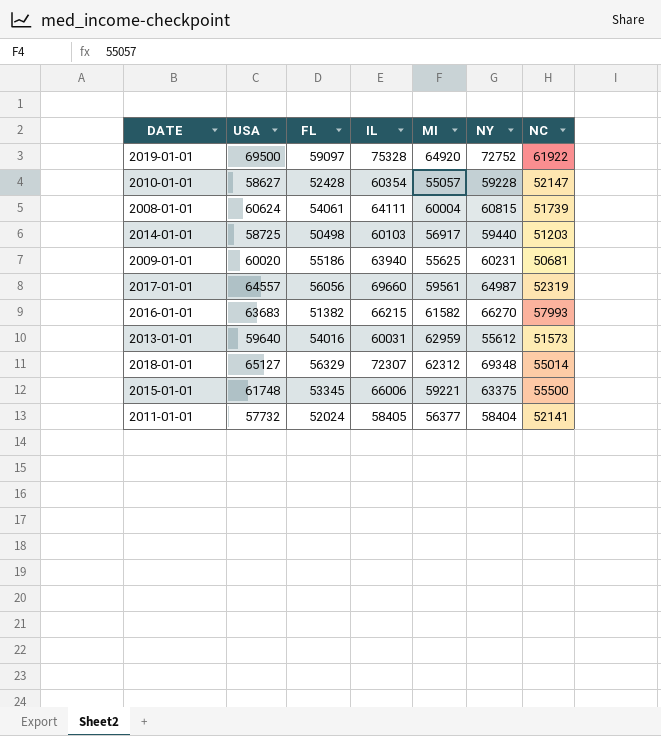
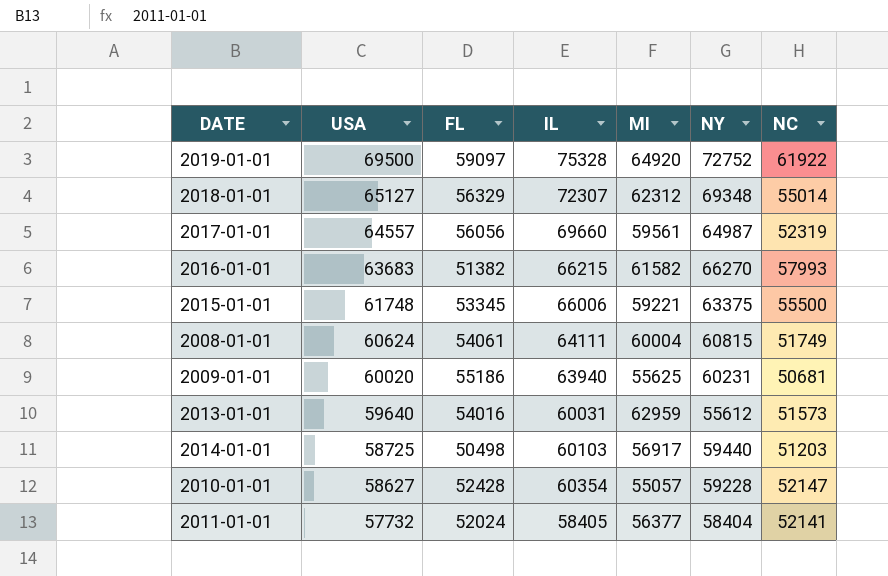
row order: none -> USA descending
2008-01-01 | NC: 51739 -> 51749

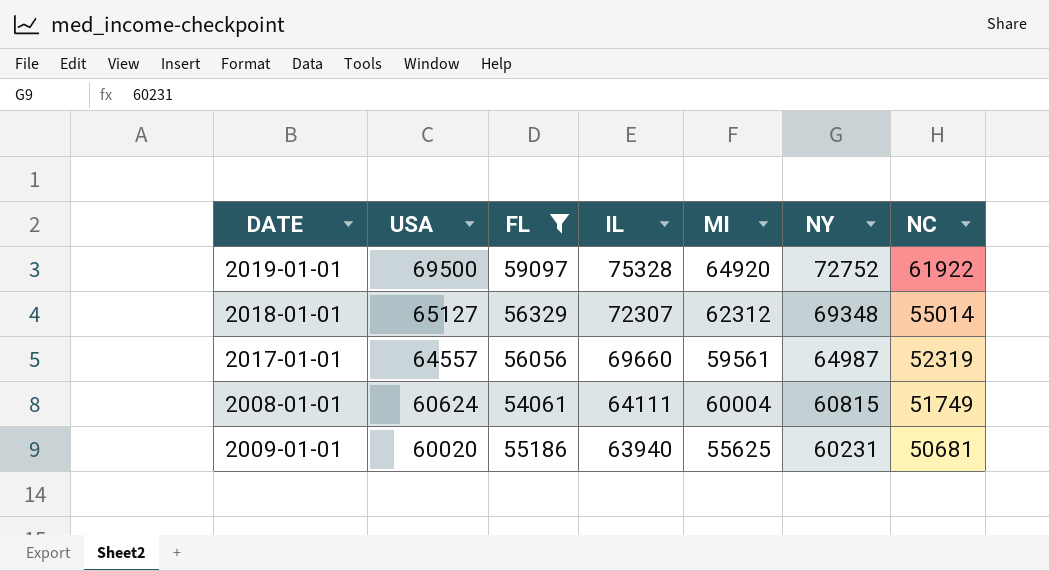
filter: none -> FL >= 54061

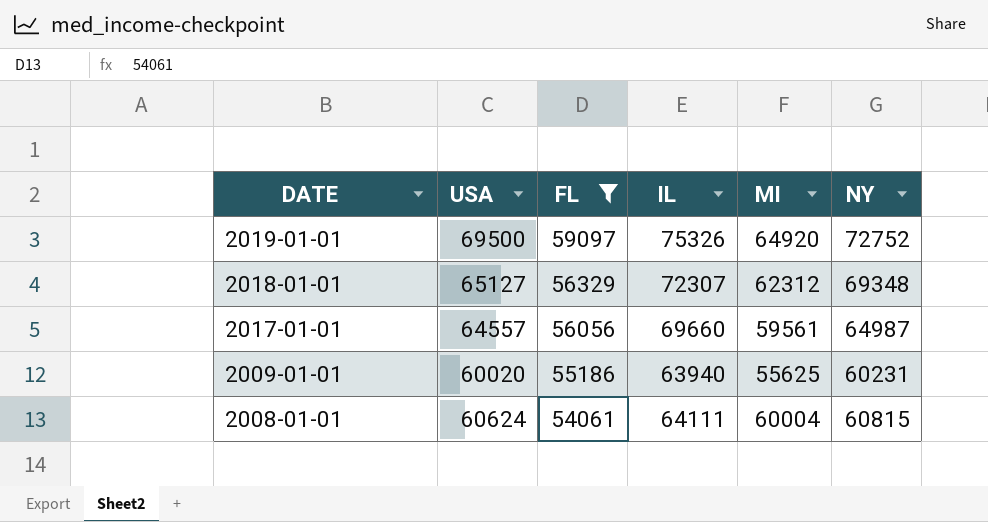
row order: USA descending -> DATE descending
column NC | position: 7 -> none
2019-01-01 | IL: 75328 -> 75326

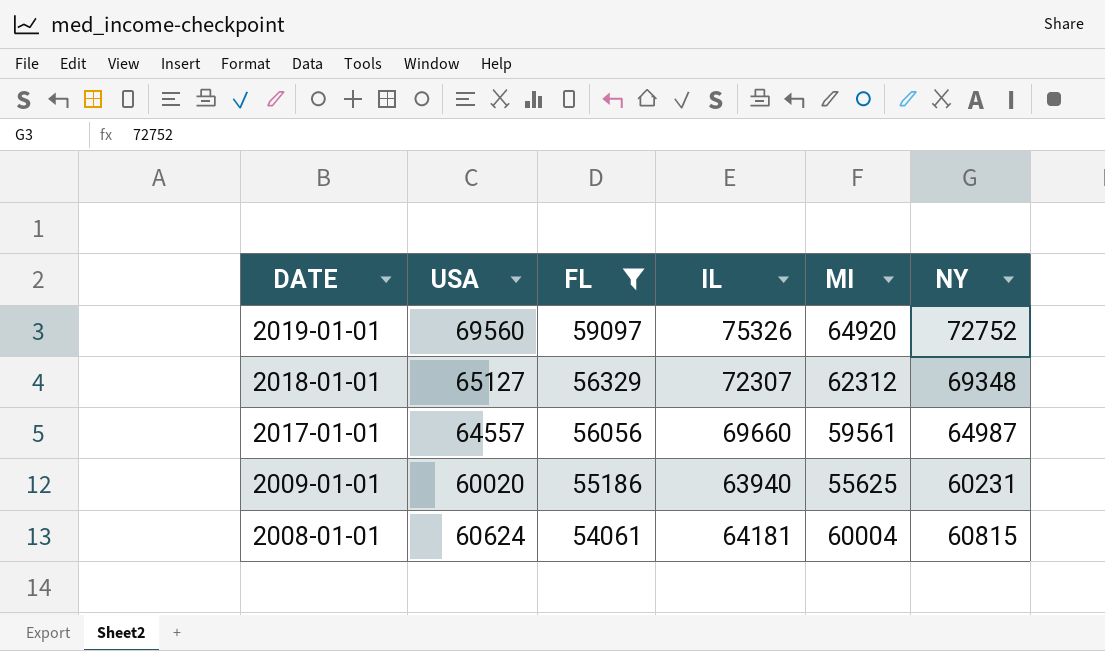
2019-01-01 | USA: 69500 -> 69560
2008-01-01 | IL: 64111 -> 64181

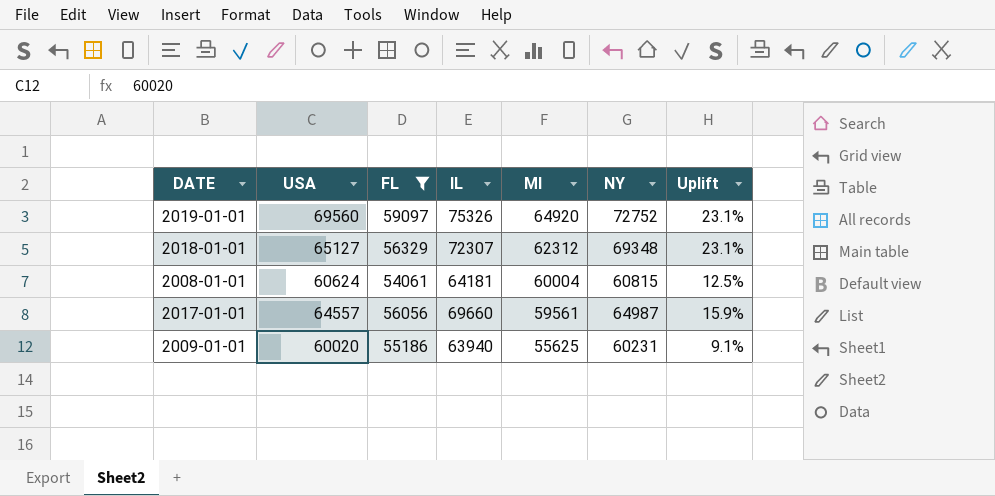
row order: DATE descending -> MI descending
column Uplift | formula: none -> ([NY] - [FL]) / [FL]

